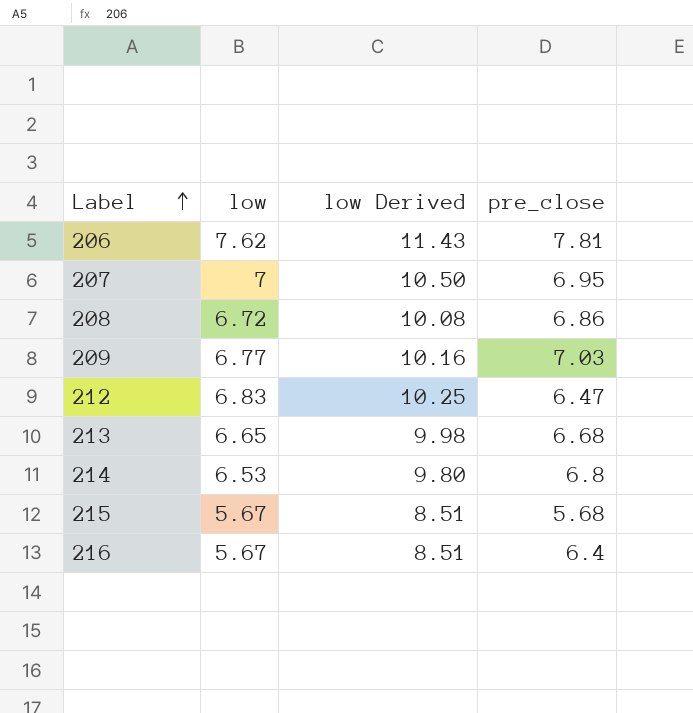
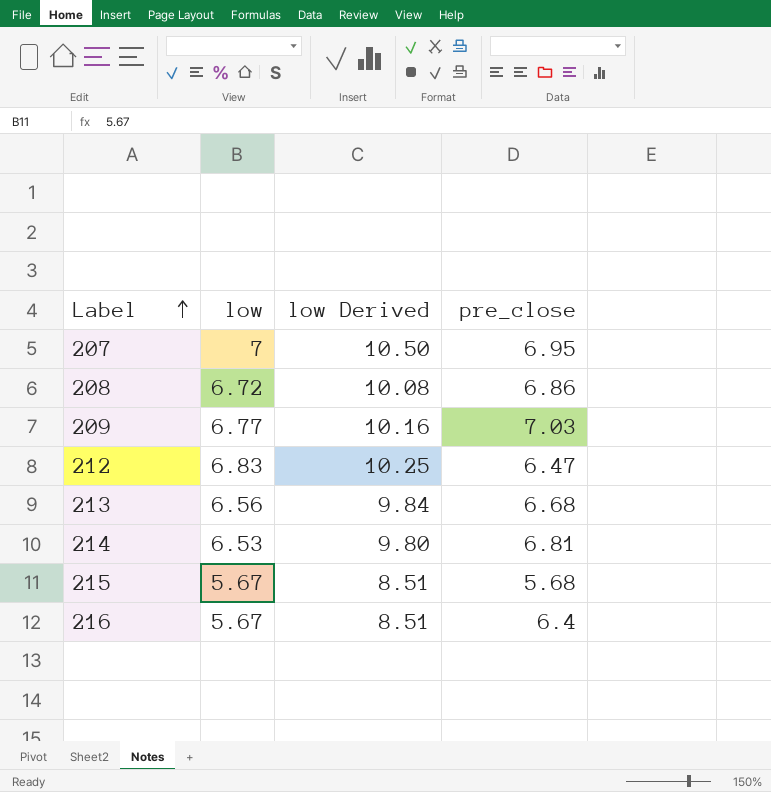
row 206: 7.62 | 11.43 | 7.81 -> none
213 | low: 6.65 -> 6.56
213 | low Derived: 9.98 -> 9.84
214 | pre_close: 6.8 -> 6.81

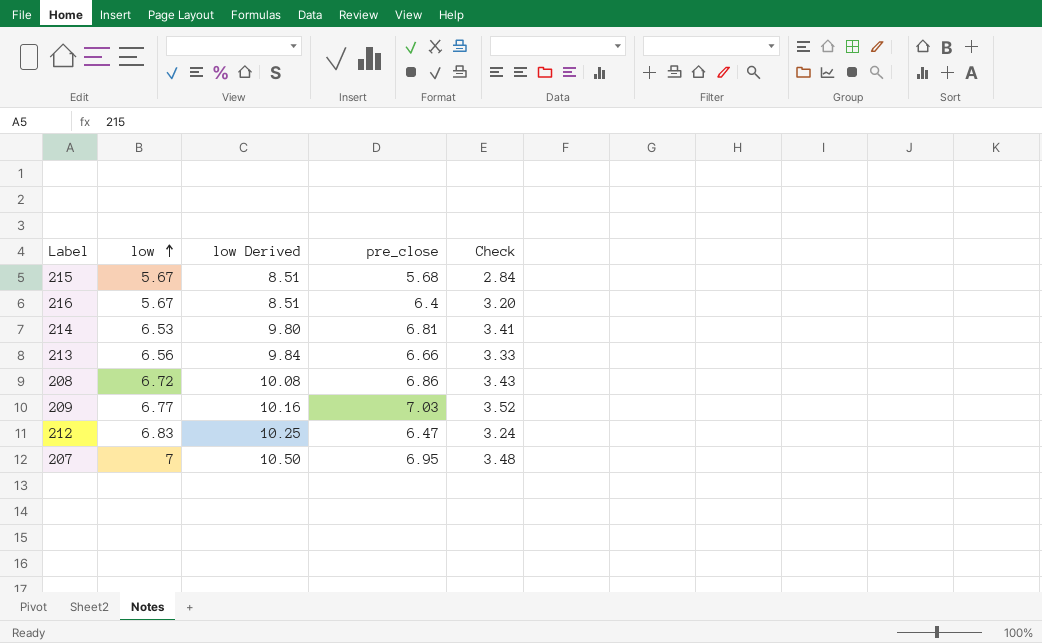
row order: Label ascending -> low ascending
column Check | formula: none -> [pre_close] * 0.5
213 | pre_close: 6.68 -> 6.66

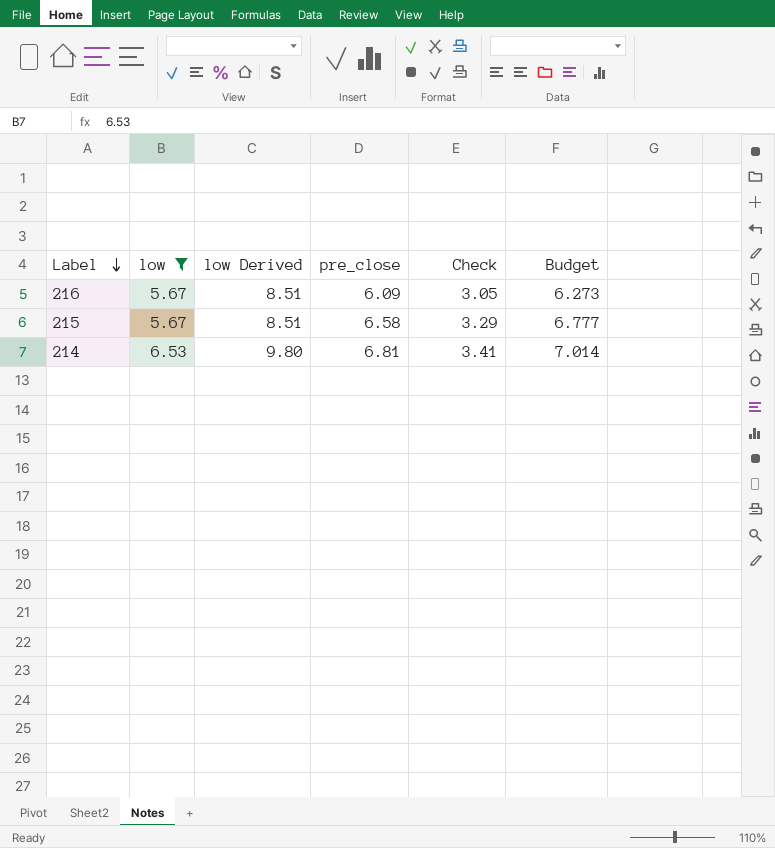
filter: none -> low <= 6.53
row order: low ascending -> Label descending
column Budget | formula: none -> [pre_close] * 1.03
216 | pre_close: 6.4 -> 6.09
216 | Check: 3.20 -> 3.05
215 | pre_close: 5.68 -> 6.58
215 | Check: 2.84 -> 3.29

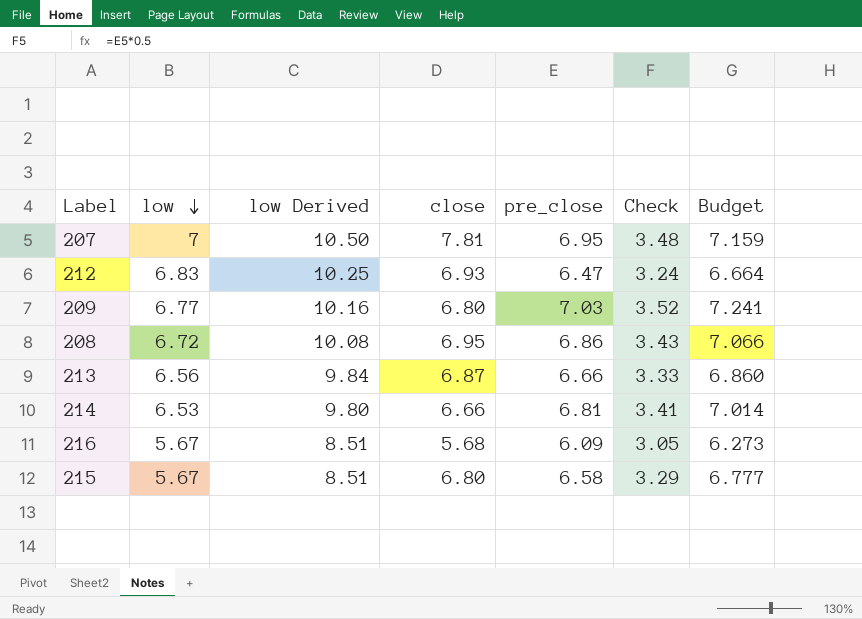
filter: low <= 6.53 -> none
row order: Label descending -> low descending
column close | position: none -> 4

